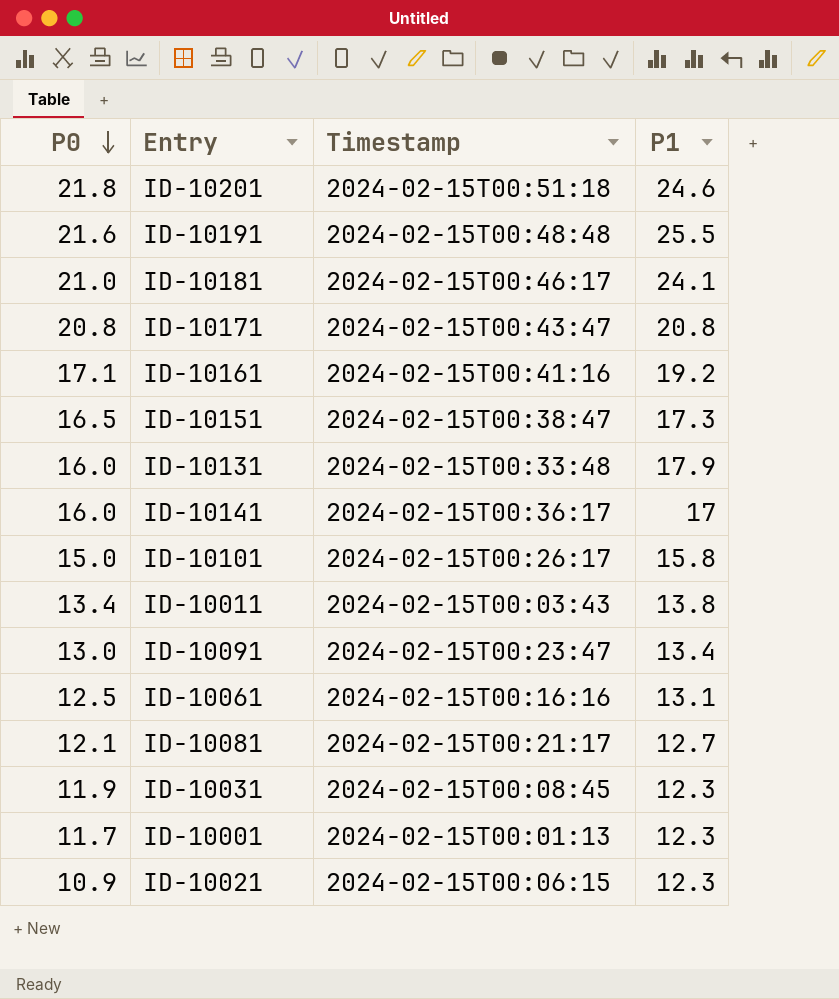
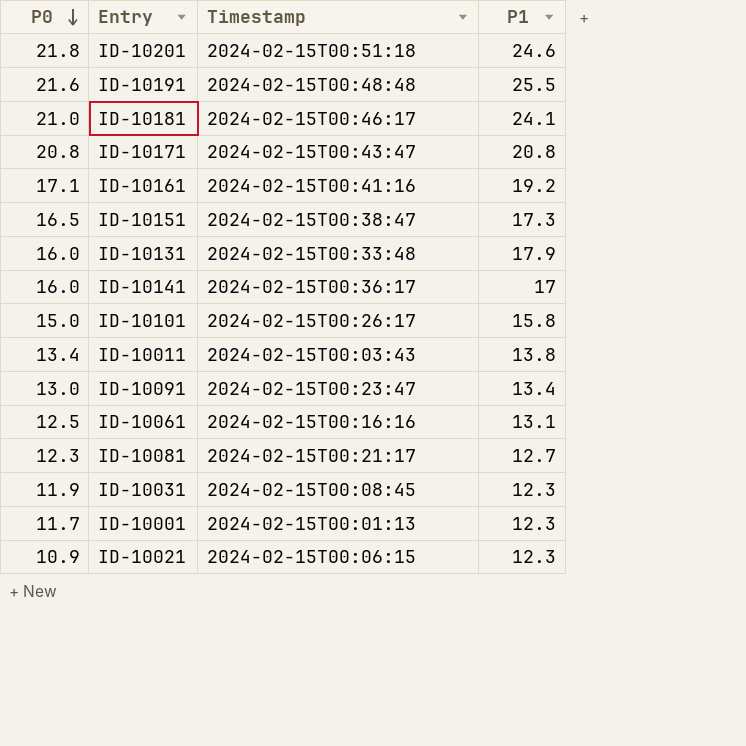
ID-10081 | P0: 12.1 -> 12.3

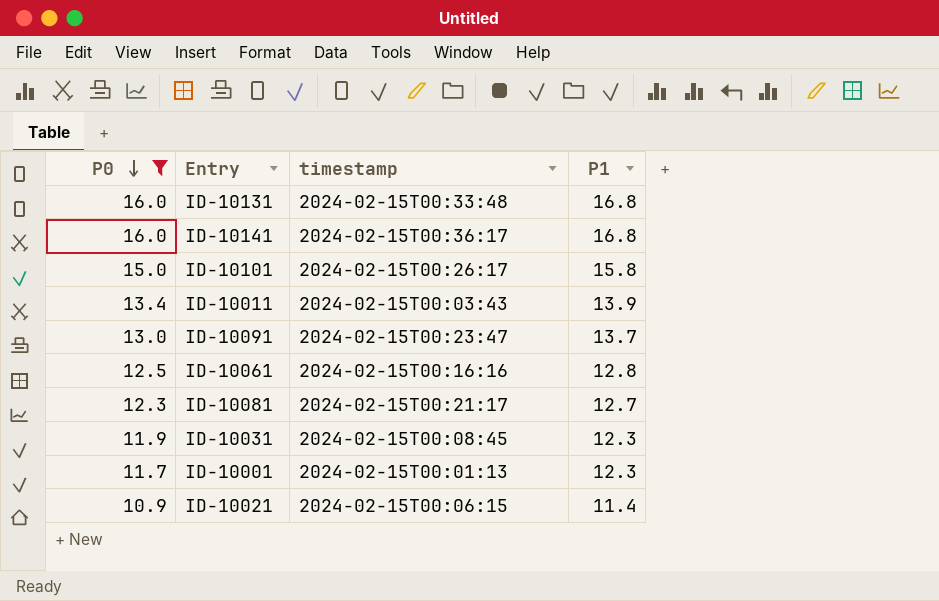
filter: none -> P0 <= 16.0
column name: Timestamp -> timestamp
ID-10131 | P1: 17.9 -> 16.8
ID-10141 | P1: 17 -> 16.8
ID-10011 | P1: 13.8 -> 13.9
ID-10091 | P1: 13.4 -> 13.7
ID-10061 | P1: 13.1 -> 12.8
ID-10021 | P1: 12.3 -> 11.4

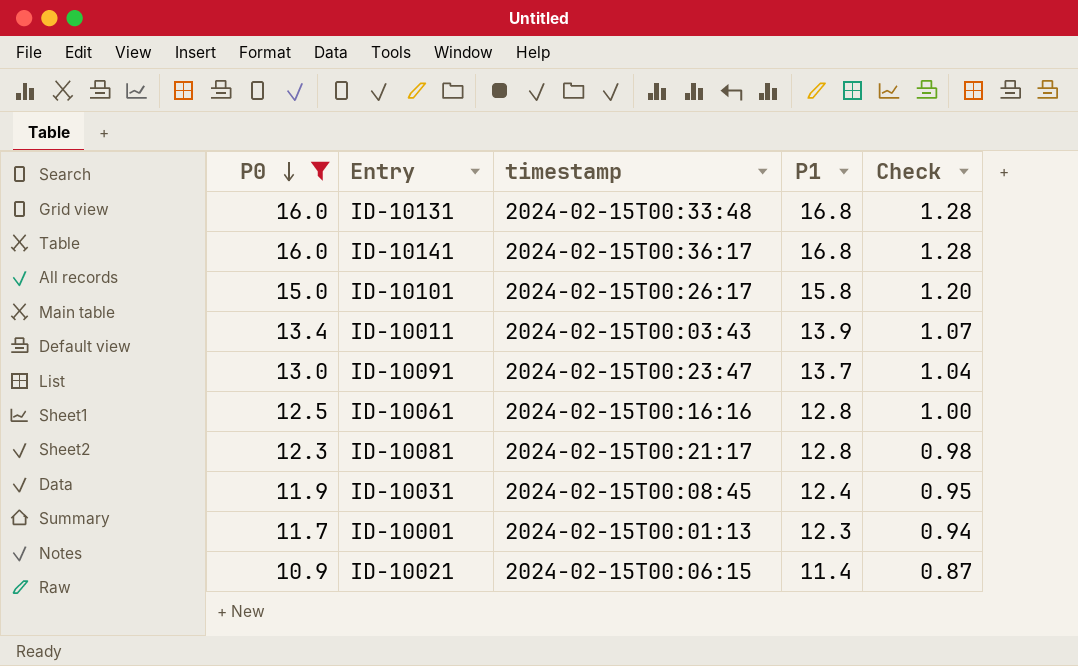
column Check | formula: none -> [P0] * 0.08
ID-10081 | P1: 12.7 -> 12.8
ID-10031 | P1: 12.3 -> 12.4

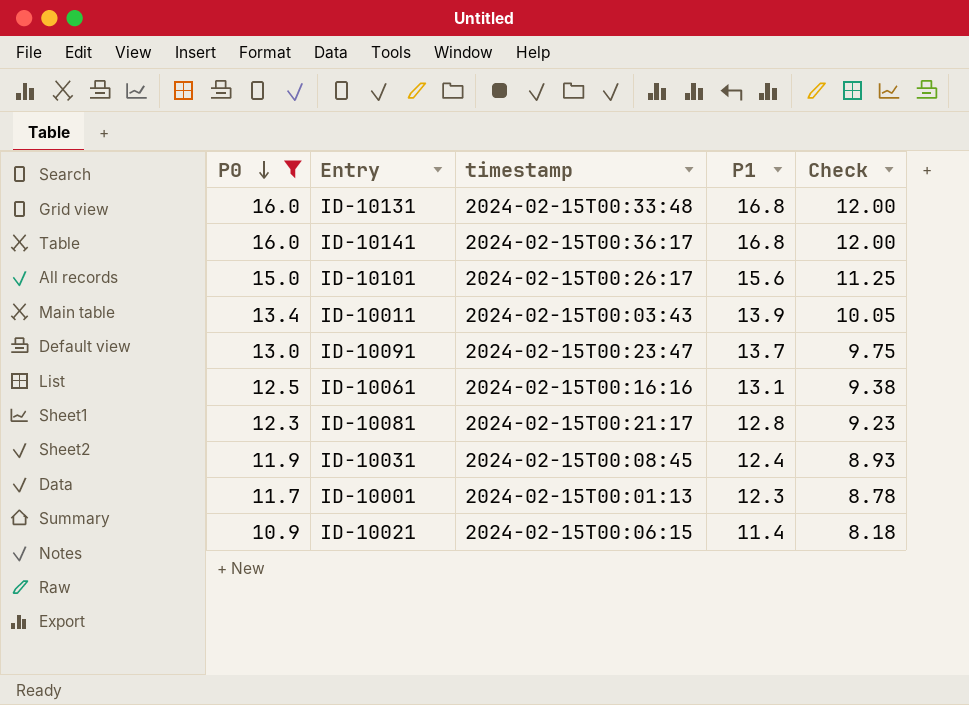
column Check | formula: [P0] * 0.08 -> [P0] * 0.75
ID-10101 | P1: 15.8 -> 15.6
ID-10061 | P1: 12.8 -> 13.1

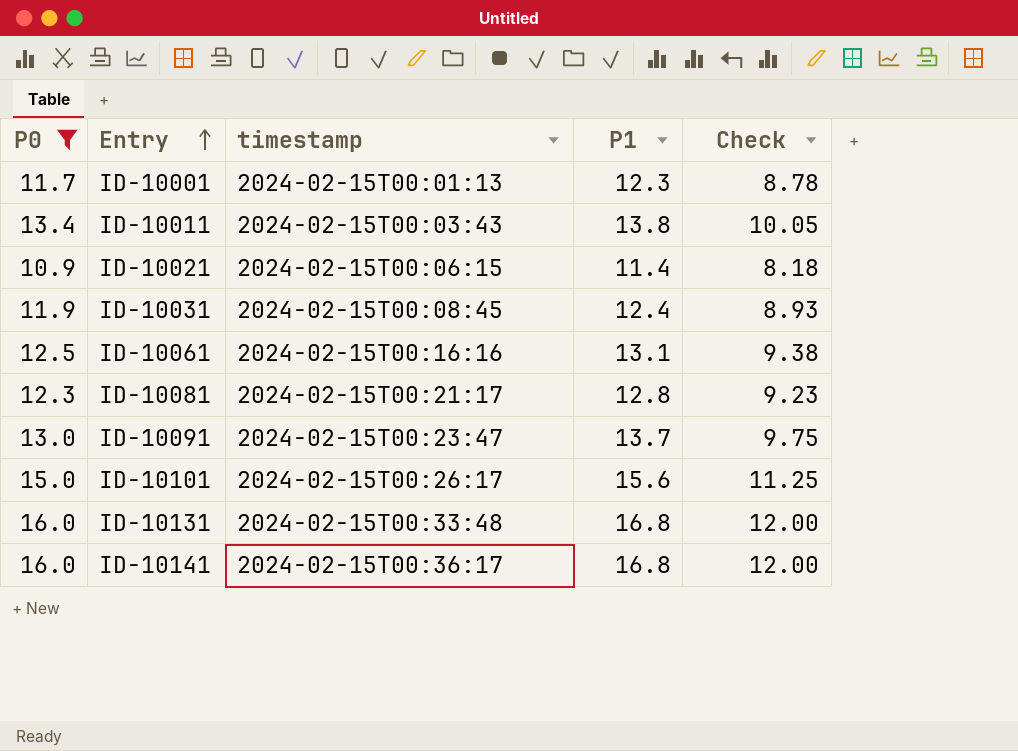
row order: P0 descending -> Entry ascending
ID-10011 | P1: 13.9 -> 13.8

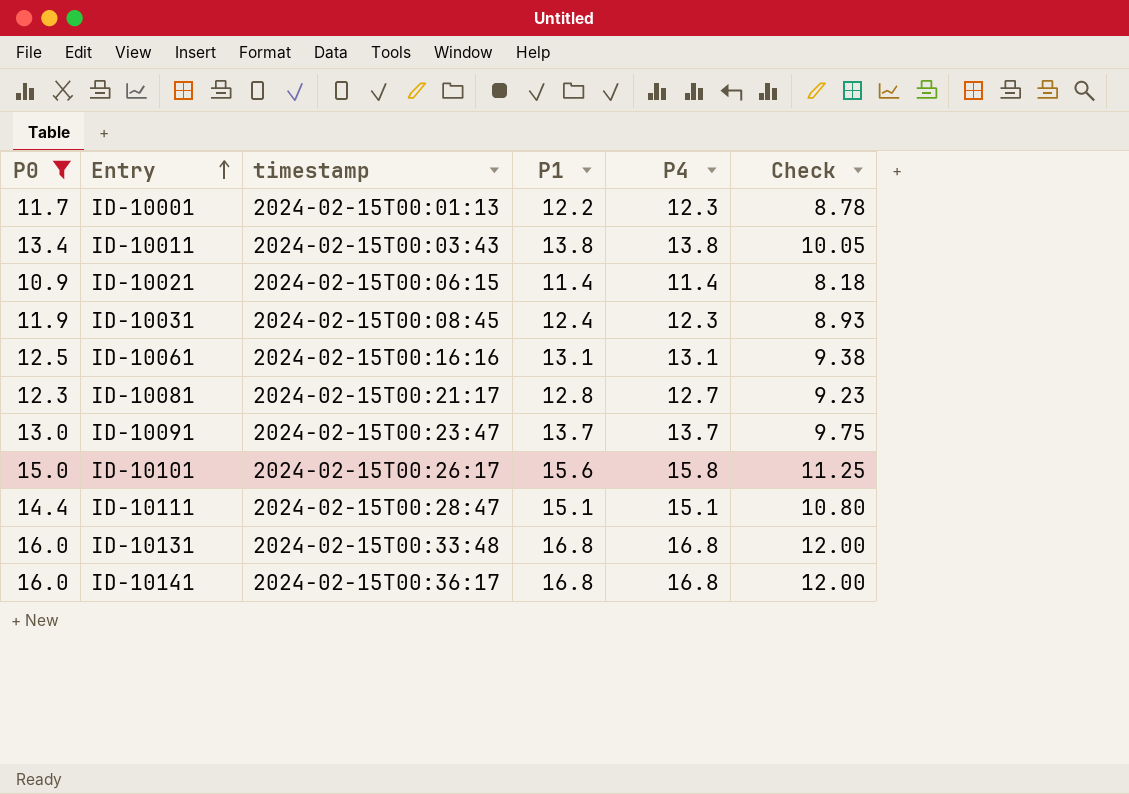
column P4 | position: none -> 5
ID-10001 | P1: 12.3 -> 12.2
row ID-10111: none -> 14.4 | 2024-02-15T00:28:47 | 15.1 | 15.1 | 10.80

